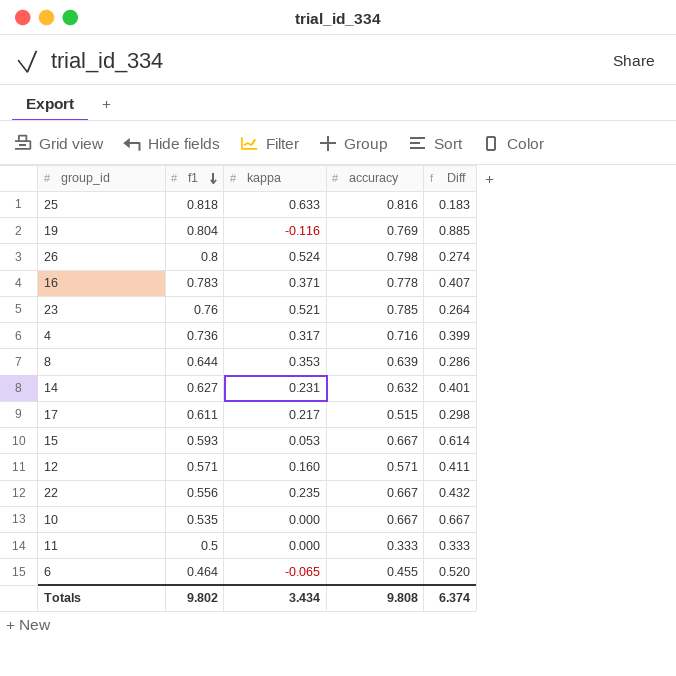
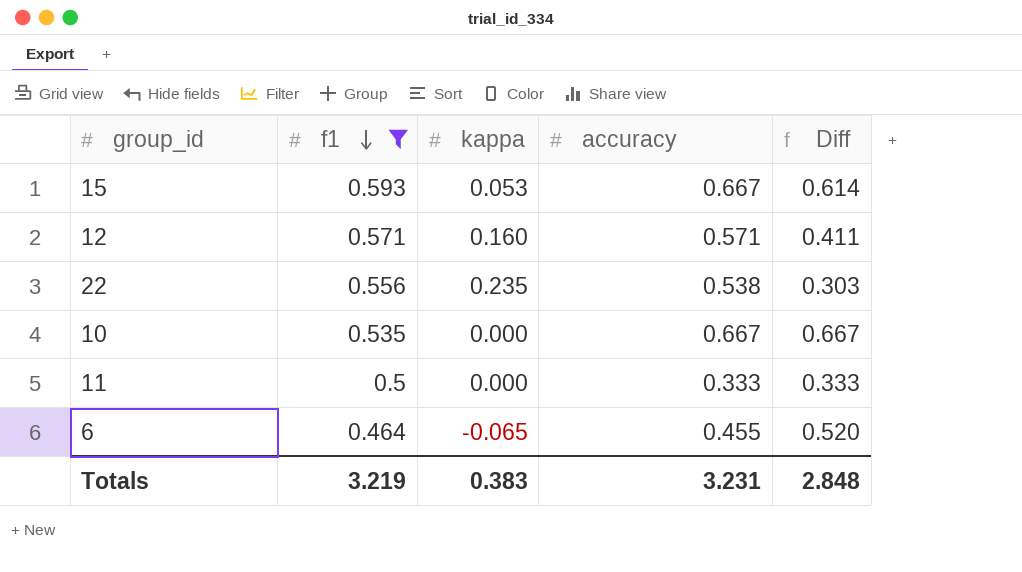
filter: none -> f1 <= 0.593
22 | accuracy: 0.667 -> 0.538
22 | Diff: 0.432 -> 0.303
Totals | f1: 9.802 -> 3.219
Totals | kappa: 3.434 -> 0.383
Totals | accuracy: 9.808 -> 3.231
Totals | Diff: 6.374 -> 2.848

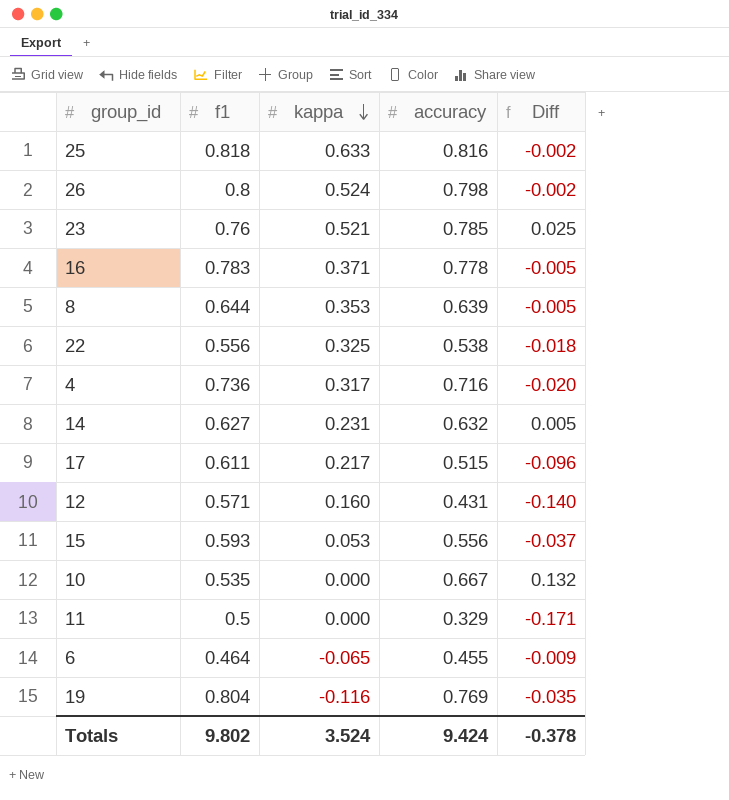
filter: f1 <= 0.593 -> none
row order: f1 descending -> kappa descending
column Diff | formula: [accuracy] - [kappa] -> [accuracy] - [f1]
22 | kappa: 0.235 -> 0.325
12 | accuracy: 0.571 -> 0.431
15 | accuracy: 0.667 -> 0.556
11 | accuracy: 0.333 -> 0.329
Totals | f1: 3.219 -> 9.802
Totals | kappa: 0.383 -> 3.524
Totals | accuracy: 3.231 -> 9.424
Totals | Diff: 2.848 -> -0.378

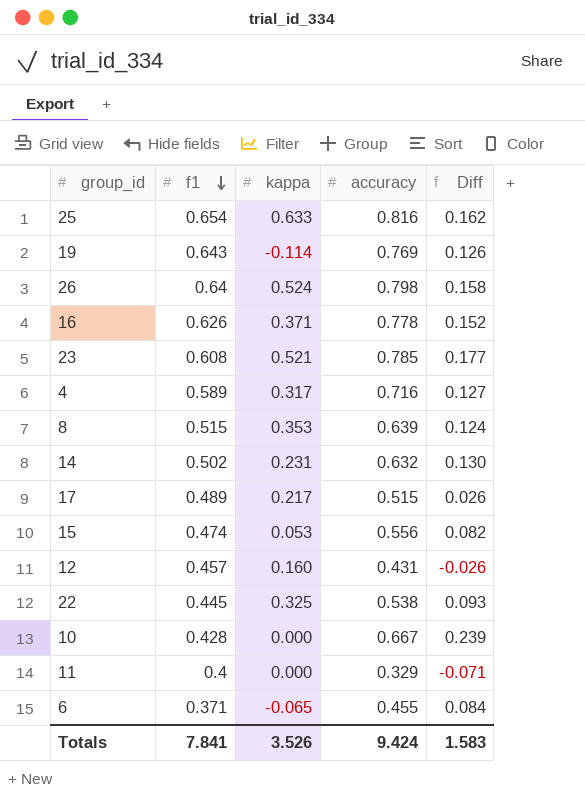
row order: kappa descending -> f1 descending
25 | f1: 0.818 -> 0.654
25 | Diff: -0.002 -> 0.162
19 | f1: 0.804 -> 0.643
19 | kappa: -0.116 -> -0.114
19 | Diff: -0.035 -> 0.126
26 | f1: 0.8 -> 0.64
26 | Diff: -0.002 -> 0.158
16 | f1: 0.783 -> 0.626
16 | Diff: -0.005 -> 0.152
23 | f1: 0.76 -> 0.608
23 | Diff: 0.025 -> 0.177
4 | f1: 0.736 -> 0.589
4 | Diff: -0.020 -> 0.127
8 | f1: 0.644 -> 0.515
8 | Diff: -0.005 -> 0.124
14 | f1: 0.627 -> 0.502
14 | Diff: 0.005 -> 0.130
17 | f1: 0.611 -> 0.489
17 | Diff: -0.096 -> 0.026
15 | f1: 0.593 -> 0.474
15 | Diff: -0.037 -> 0.082
12 | f1: 0.571 -> 0.457
12 | Diff: -0.140 -> -0.026
22 | f1: 0.556 -> 0.445
22 | Diff: -0.018 -> 0.093
10 | f1: 0.535 -> 0.428
10 | Diff: 0.132 -> 0.239
11 | f1: 0.5 -> 0.4
11 | Diff: -0.171 -> -0.071
6 | f1: 0.464 -> 0.371
6 | Diff: -0.009 -> 0.084
Totals | f1: 9.802 -> 7.841
Totals | kappa: 3.524 -> 3.526
Totals | Diff: -0.378 -> 1.583

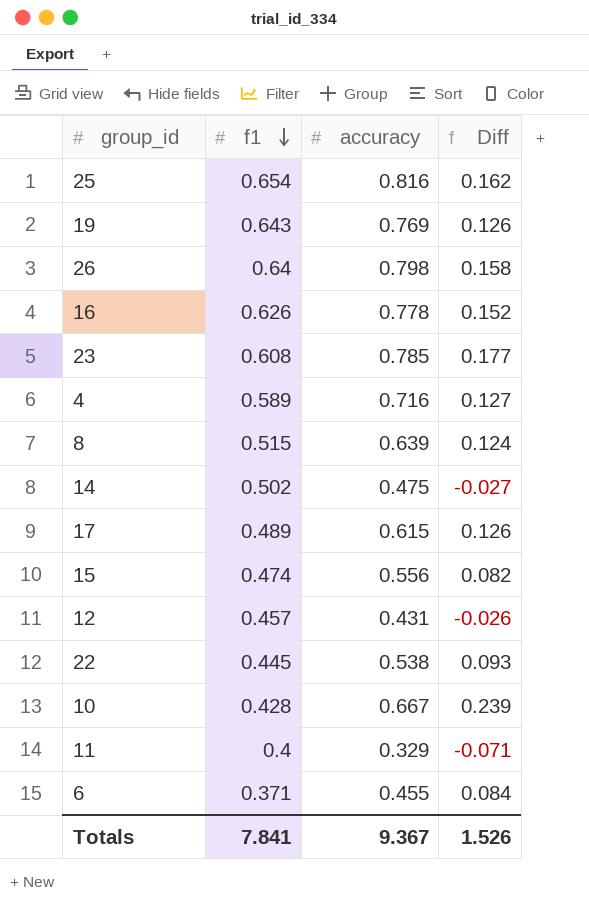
column kappa | position: 3 -> none
14 | accuracy: 0.632 -> 0.475
14 | Diff: 0.130 -> -0.027
17 | accuracy: 0.515 -> 0.615
17 | Diff: 0.026 -> 0.126
Totals | accuracy: 9.424 -> 9.367
Totals | Diff: 1.583 -> 1.526

